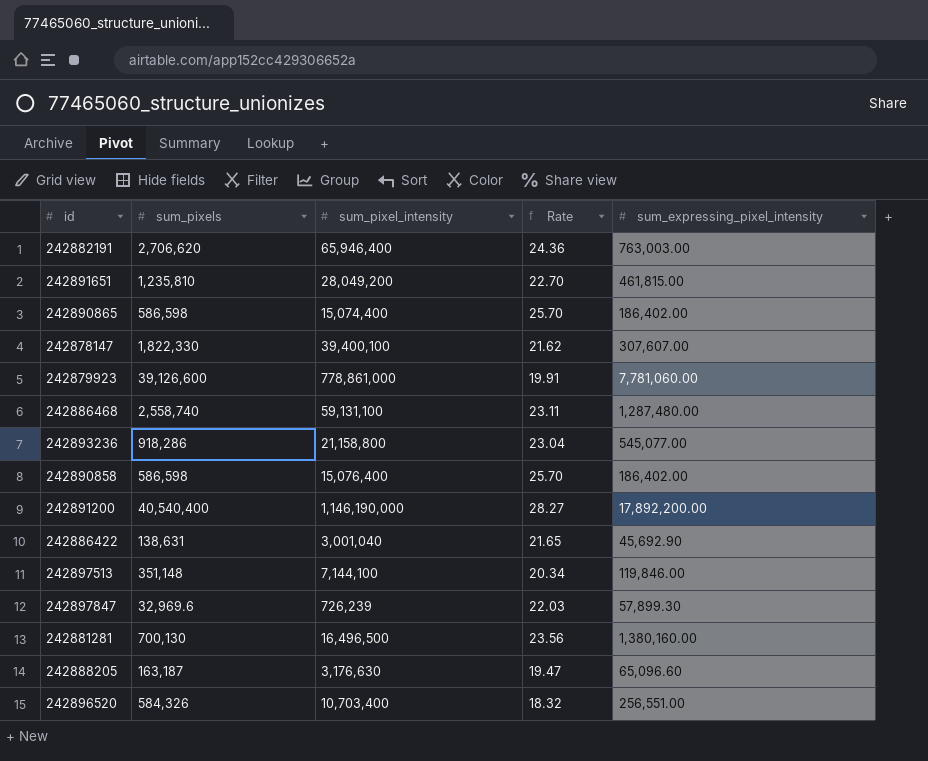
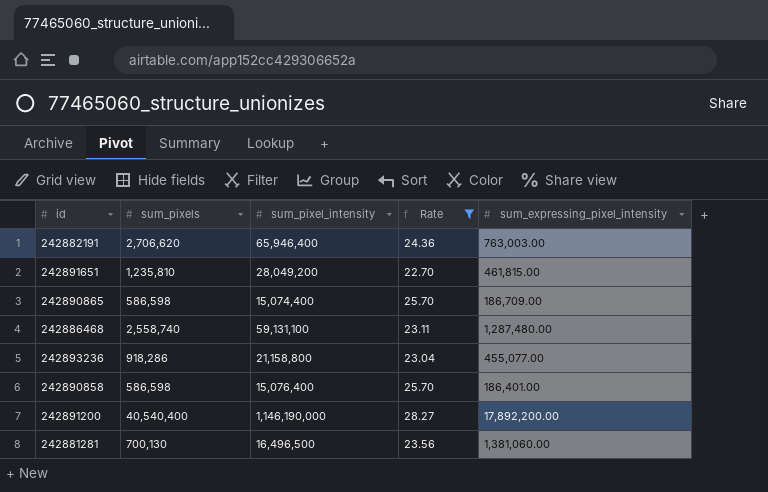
filter: none -> Rate >= 22.70
242890865 | sum_expressing_pixel_intensity: 186,402.00 -> 186,709.00
242893236 | sum_expressing_pixel_intensity: 545,077.00 -> 455,077.00
242890858 | sum_expressing_pixel_intensity: 186,402.00 -> 186,401.00
242881281 | sum_expressing_pixel_intensity: 1,380,160.00 -> 1,381,060.00

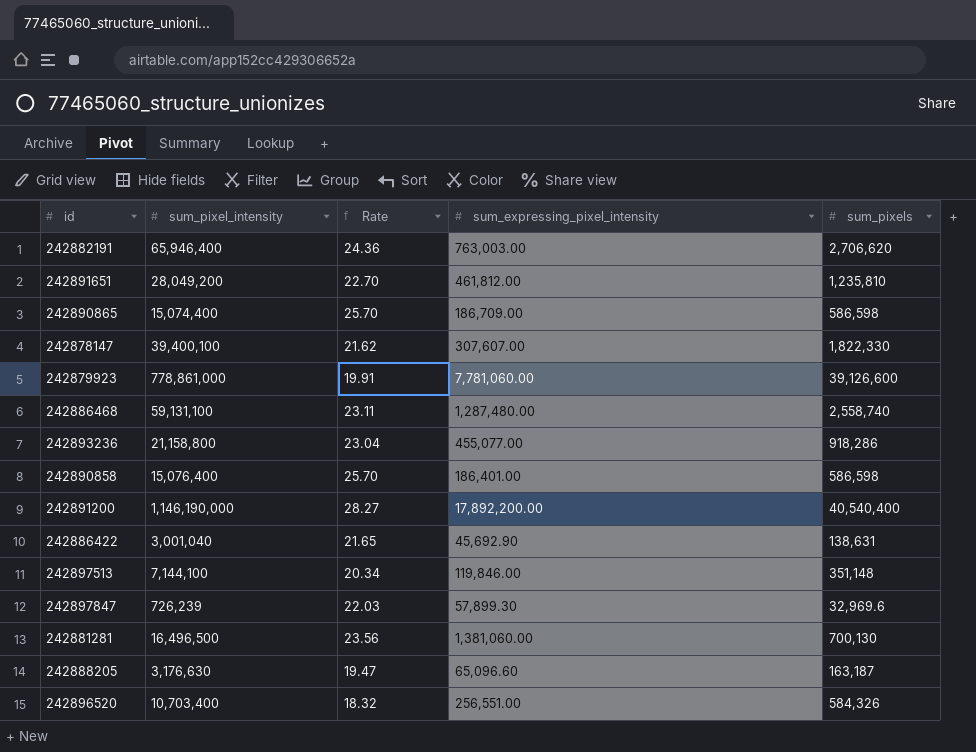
filter: Rate >= 22.70 -> none
column sum_pixels | position: 2 -> 5
242891651 | sum_expressing_pixel_intensity: 461,815.00 -> 461,812.00

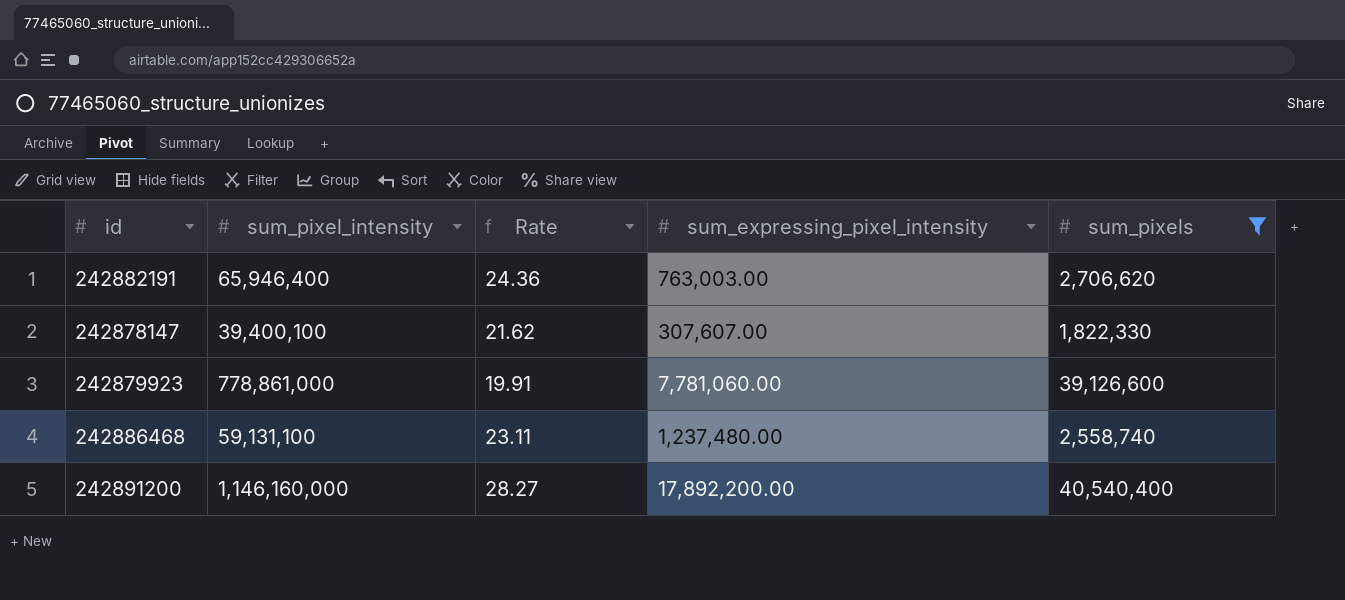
filter: none -> sum_pixels >= 1,822,330
242886468 | sum_expressing_pixel_intensity: 1,287,480.00 -> 1,237,480.00
242891200 | sum_pixel_intensity: 1,146,190,000 -> 1,146,160,000

